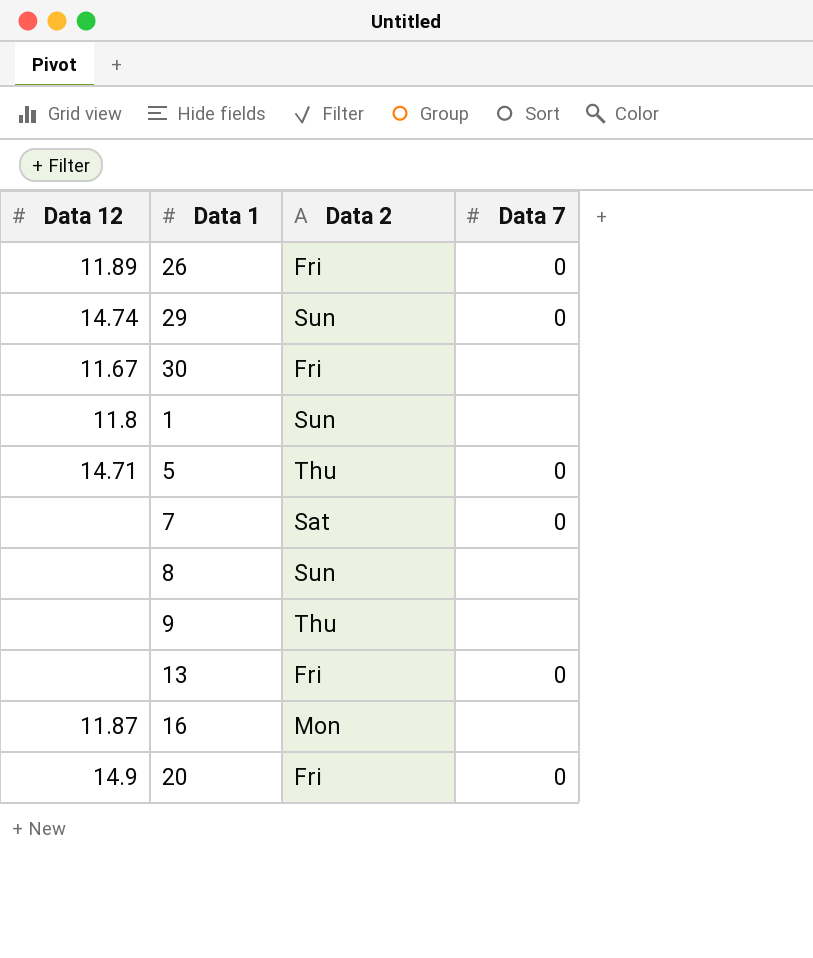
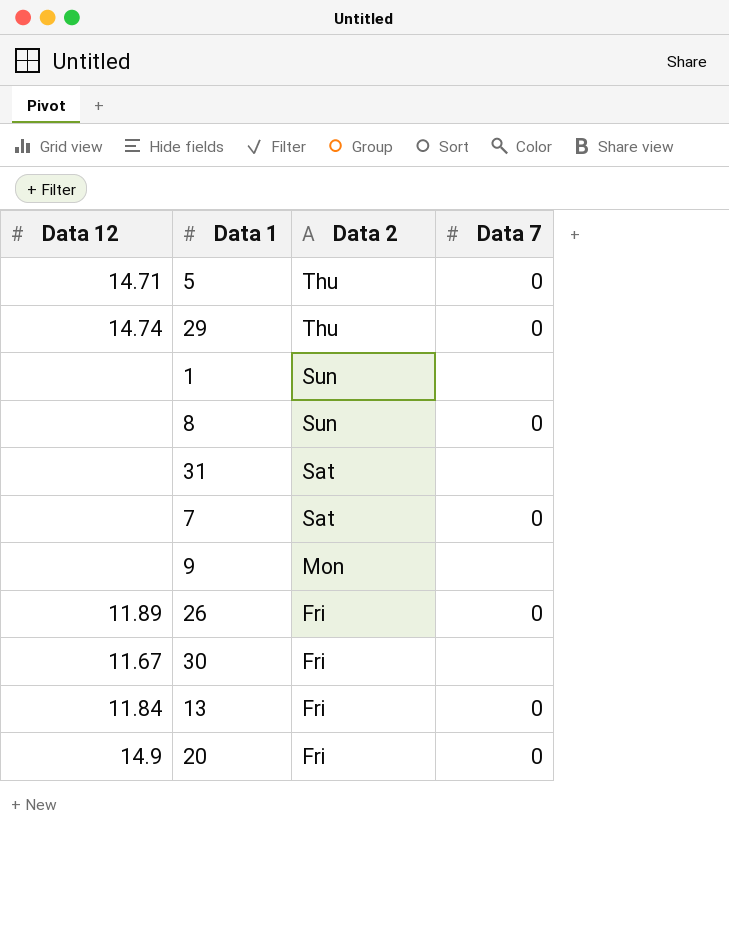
row order: none -> Data 2 descending
row 16: 11.87 | Mon | none -> none
29 | Data 2: Sun -> Thu
1 | Data 12: 11.8 -> none
8 | Data 7: none -> 0
row 31: none -> none | Sat | none
9 | Data 2: Thu -> Mon
13 | Data 12: none -> 11.84

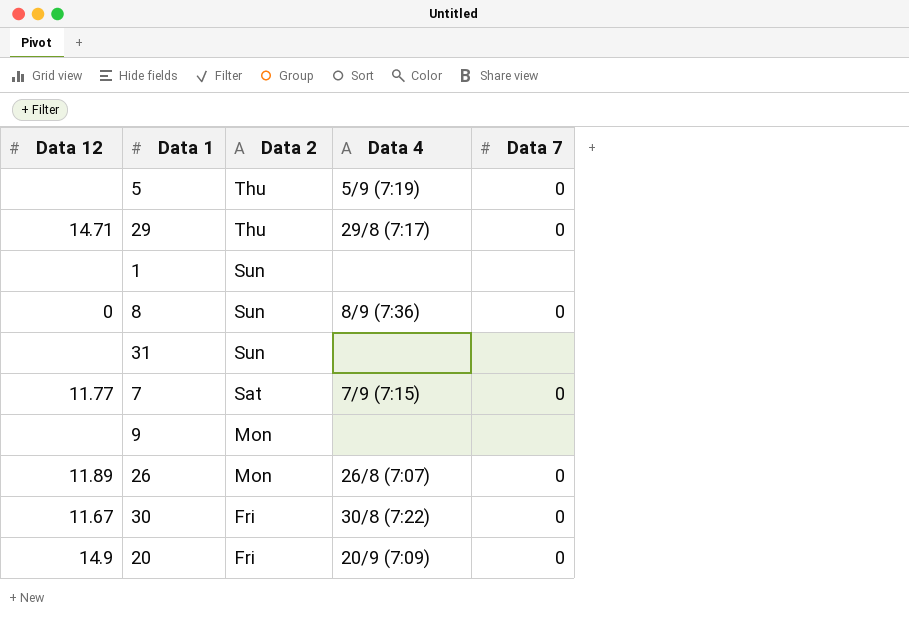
column Data 4 | position: none -> 4
row 13: 11.84 | Fri | 0 -> none
5 | Data 12: 14.71 -> none
29 | Data 12: 14.74 -> 14.71
8 | Data 12: none -> 0
31 | Data 2: Sat -> Sun
7 | Data 12: none -> 11.77
26 | Data 2: Fri -> Mon
30 | Data 7: none -> 0

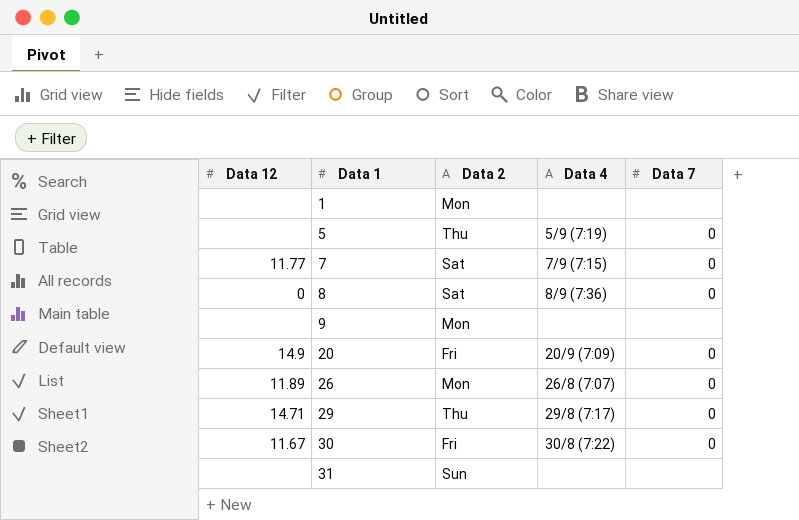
row order: Data 2 descending -> Data 1 ascending
1 | Data 2: Sun -> Mon
8 | Data 2: Sun -> Sat

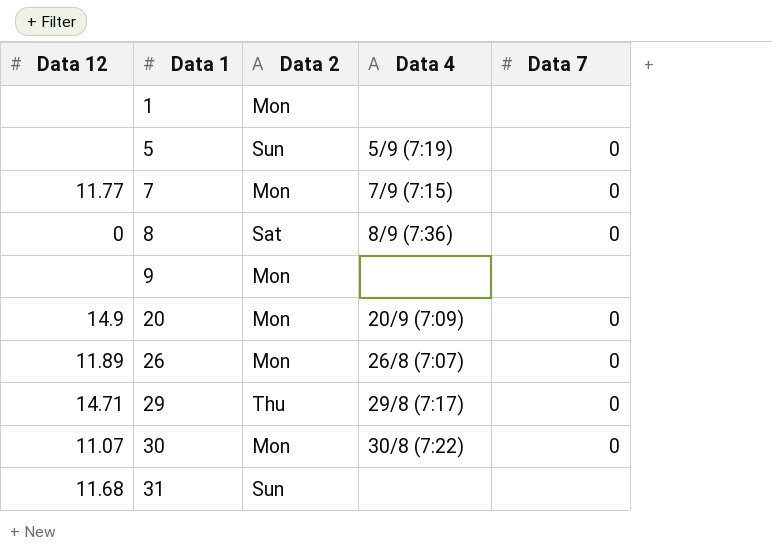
5 | Data 2: Thu -> Sun
7 | Data 2: Sat -> Mon
20 | Data 2: Fri -> Mon
30 | Data 12: 11.67 -> 11.07
30 | Data 2: Fri -> Mon
31 | Data 12: none -> 11.68

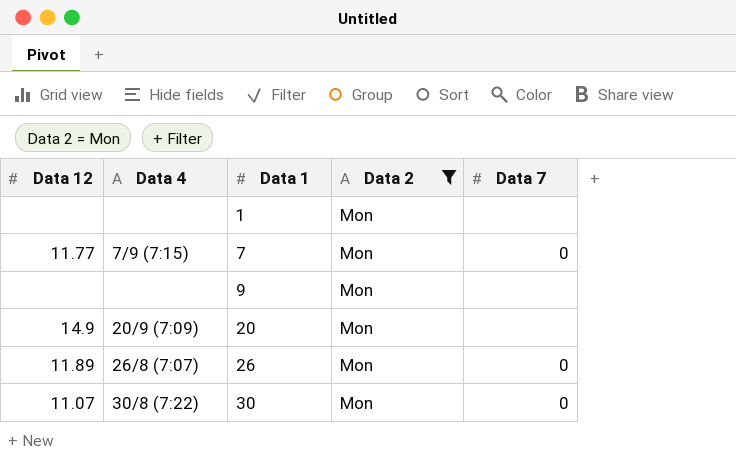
filter: none -> Data 2 = Mon
column Data 4 | position: 4 -> 2
20 | Data 7: 0 -> none

